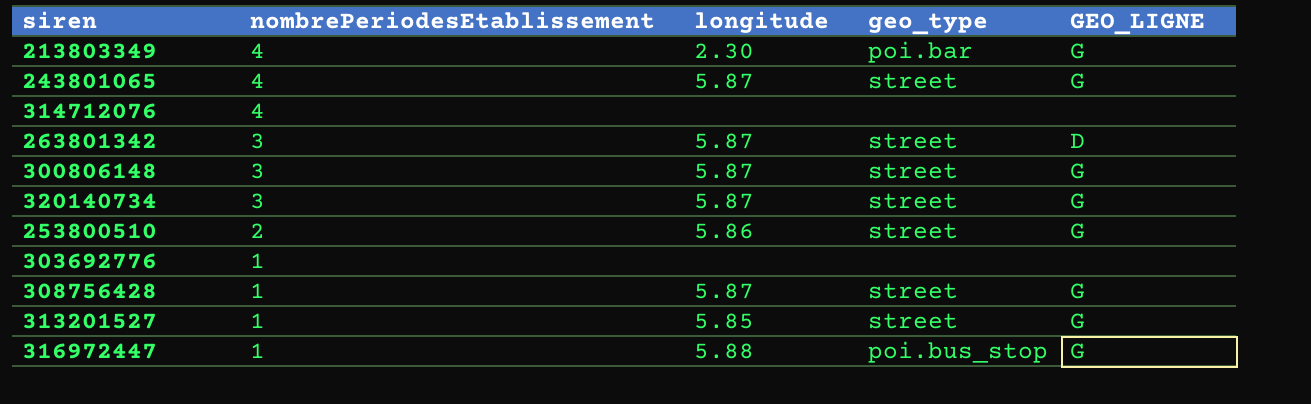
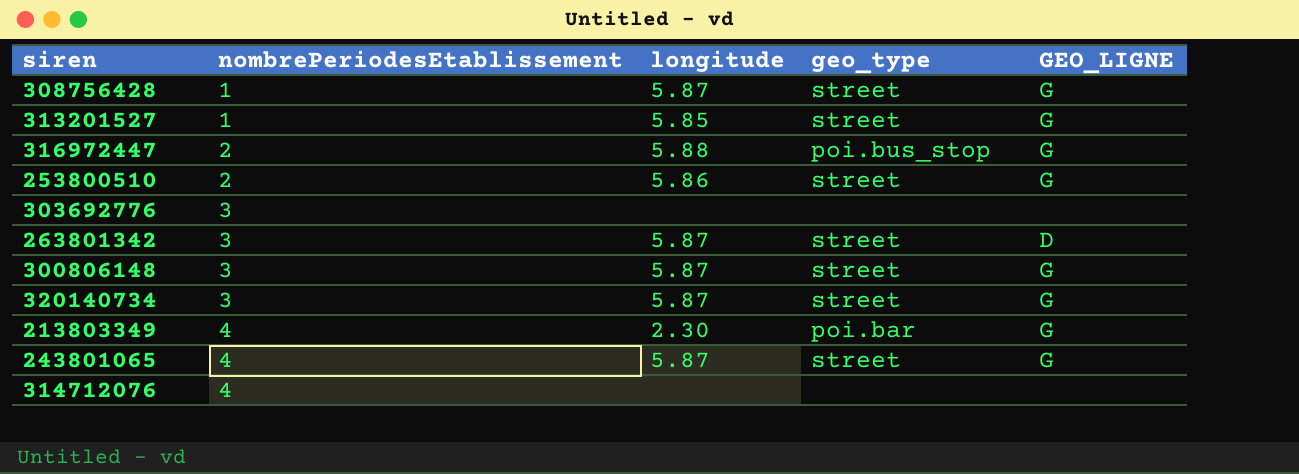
row order: nombrePeriodesEtablissement descending -> nombrePeriodesEtablissement ascending
316972447 | nombrePeriodesEtablissement: 1 -> 2
303692776 | nombrePeriodesEtablissement: 1 -> 3

